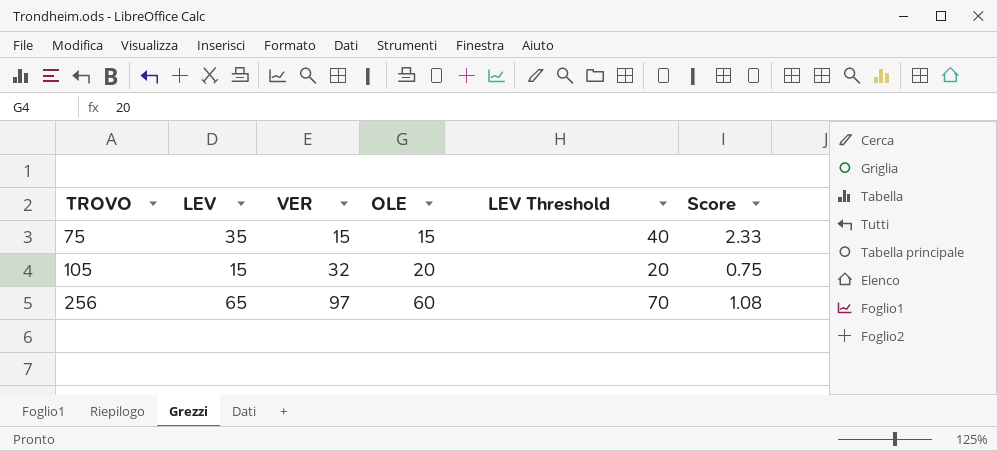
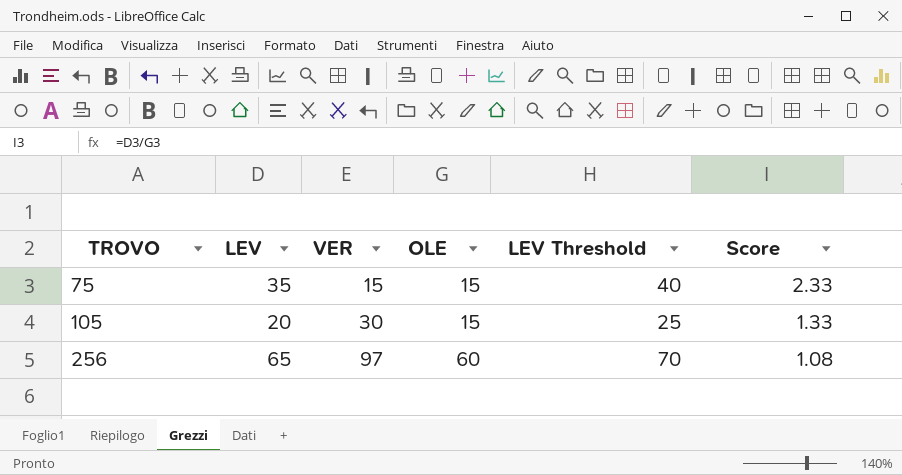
105 | LEV: 15 -> 20
105 | VER: 32 -> 30
105 | OLE: 20 -> 15
105 | LEV Threshold: 20 -> 25
105 | Score: 0.75 -> 1.33

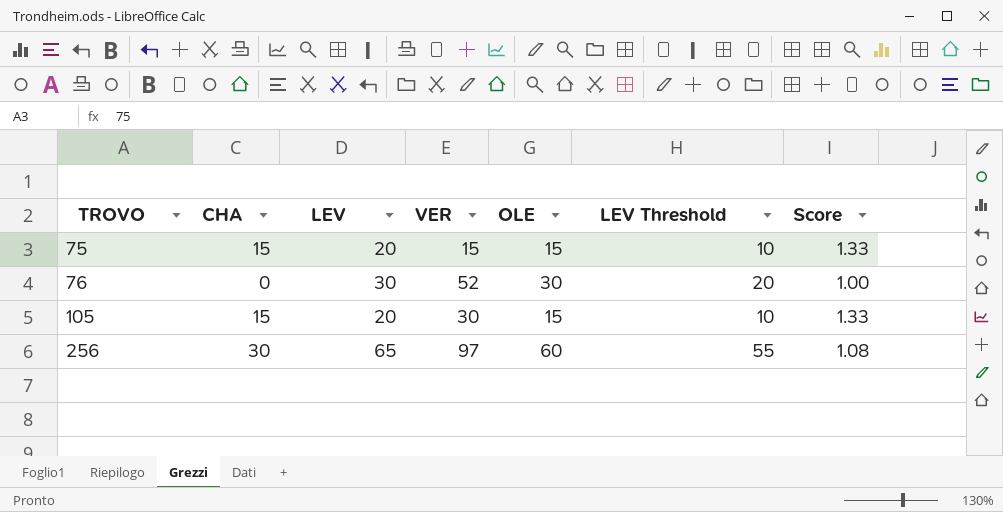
column CHA | position: none -> 2
column LEV Threshold | formula: [LEV] + 5 -> [LEV] - 10
75 | LEV: 35 -> 20
75 | Score: 2.33 -> 1.33
row 76: none -> 0 | 30 | 52 | 30 | 20 | 1.00

